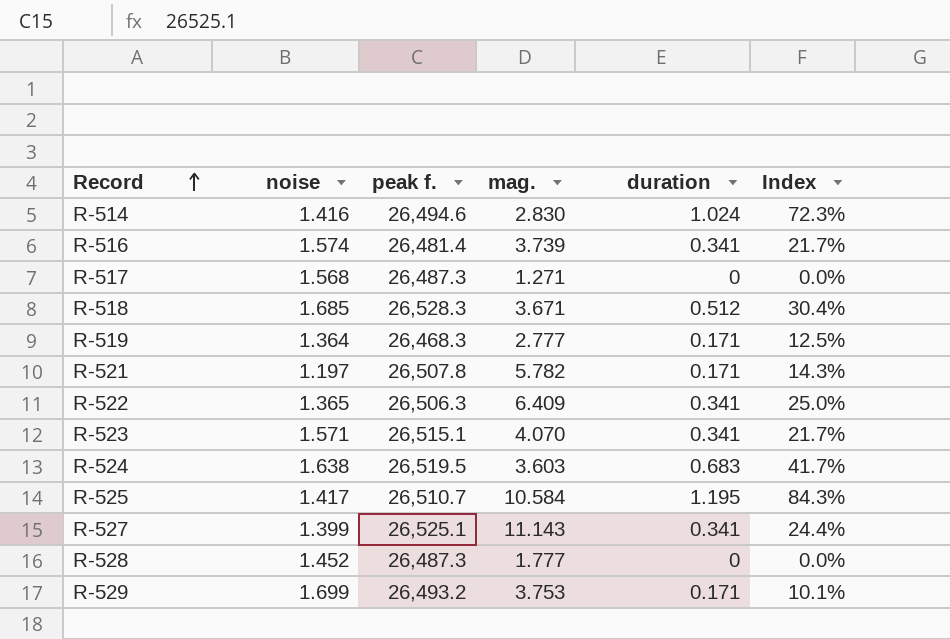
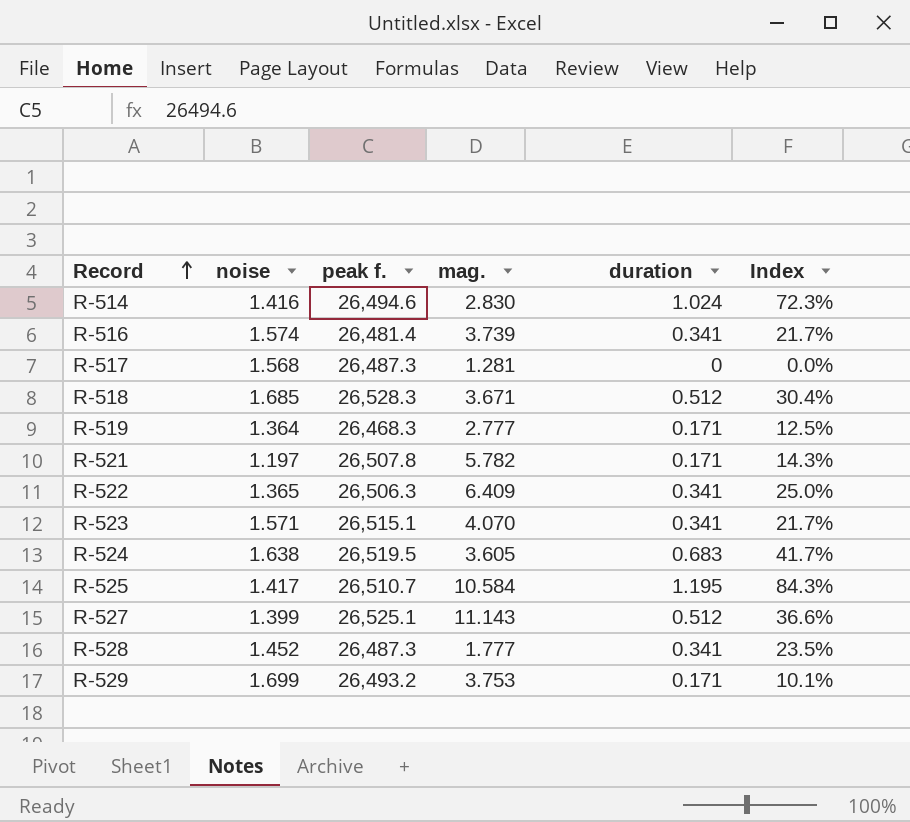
R-517 | mag.: 1.271 -> 1.281
R-524 | mag.: 3.603 -> 3.605
R-527 | duration: 0.341 -> 0.512
R-527 | Index: 24.4% -> 36.6%
R-528 | duration: 0 -> 0.341
R-528 | Index: 0.0% -> 23.5%

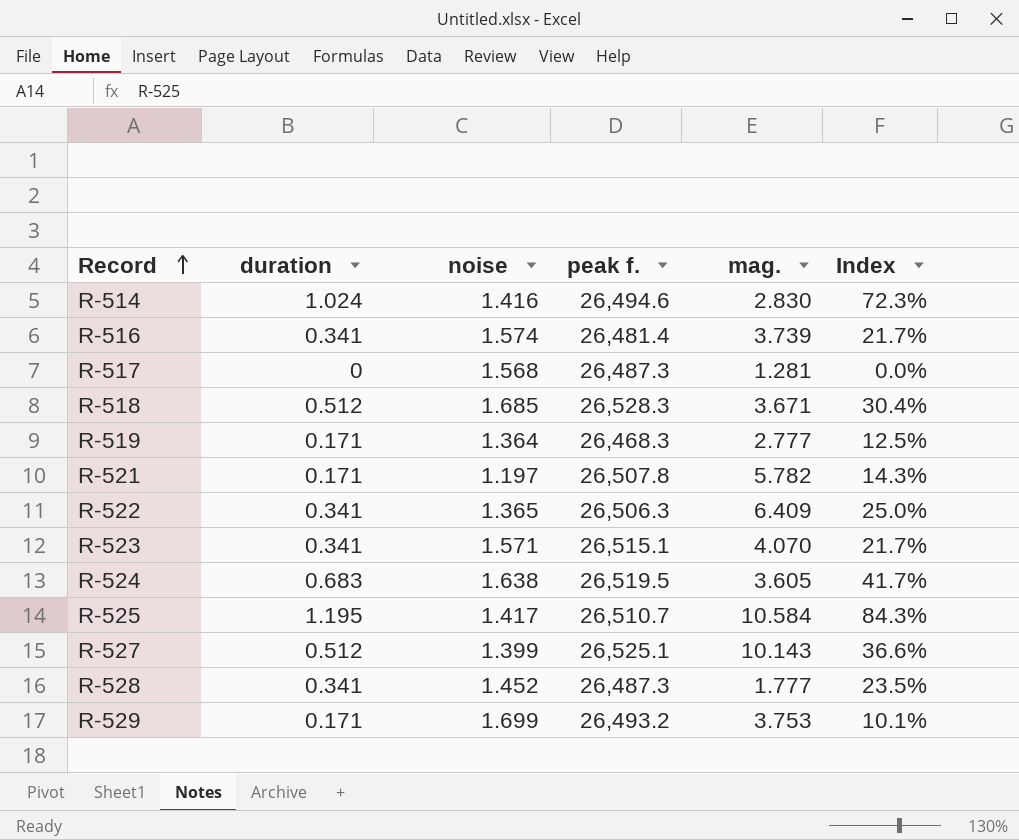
column duration | position: 5 -> 2
R-527 | mag.: 11.143 -> 10.143

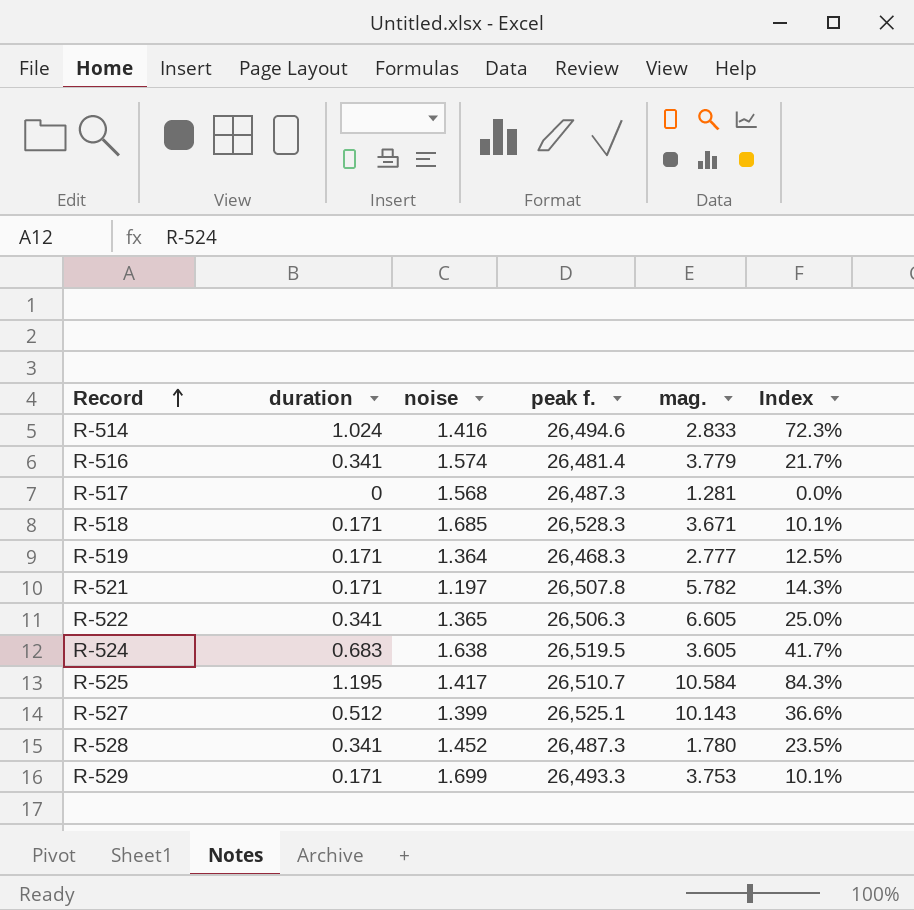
row R-523: 0.341 | 1.571 | 26,515.1 | 4.070 | 21.7% -> none
R-514 | mag.: 2.830 -> 2.833
R-516 | mag.: 3.739 -> 3.779
R-518 | duration: 0.512 -> 0.171
R-518 | Index: 30.4% -> 10.1%
R-522 | mag.: 6.409 -> 6.605
R-528 | mag.: 1.777 -> 1.780
R-529 | peak f.: 26,493.2 -> 26,493.3

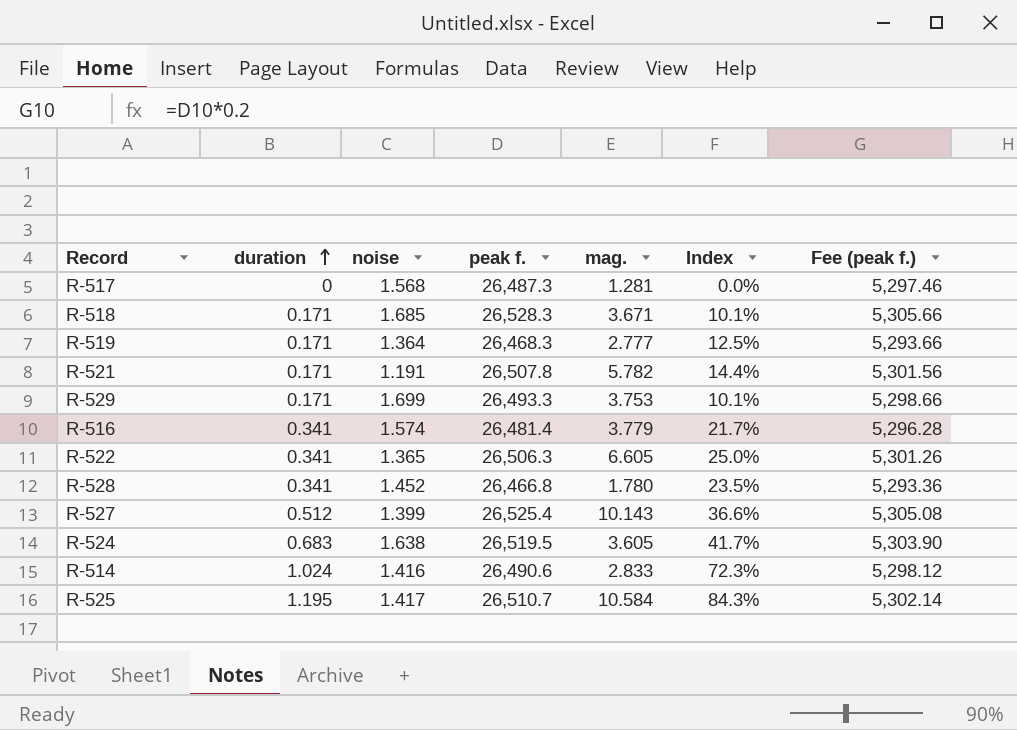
row order: Record ascending -> duration ascending
column Fee (peak f.) | formula: none -> [peak f.] * 0.2
R-521 | noise: 1.197 -> 1.191
R-521 | Index: 14.3% -> 14.4%
R-528 | peak f.: 26,487.3 -> 26,466.8
R-527 | peak f.: 26,525.1 -> 26,525.4
R-514 | peak f.: 26,494.6 -> 26,490.6

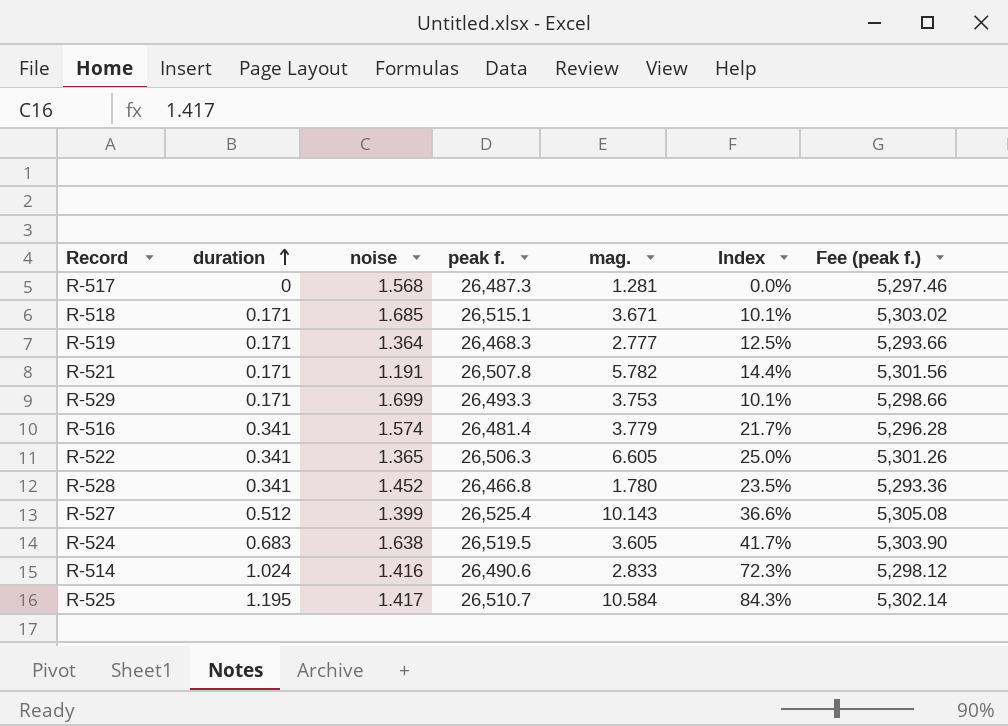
R-518 | peak f.: 26,528.3 -> 26,515.1
R-518 | Fee (peak f.): 5,305.66 -> 5,303.02

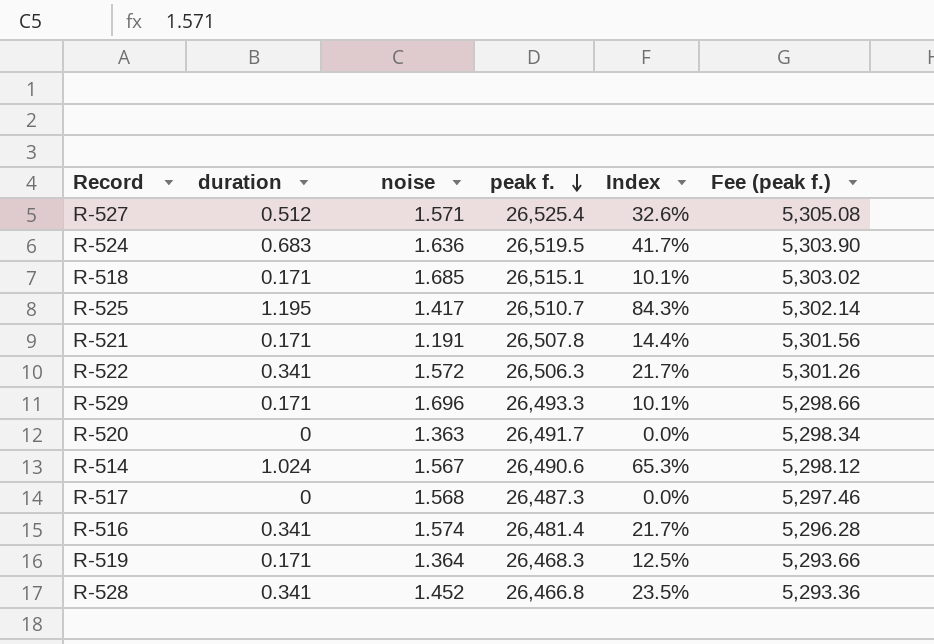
row order: duration ascending -> peak f. descending
column mag. | position: 5 -> none
R-527 | noise: 1.399 -> 1.571
R-527 | Index: 36.6% -> 32.6%
R-524 | noise: 1.638 -> 1.636
R-522 | noise: 1.365 -> 1.572
R-522 | Index: 25.0% -> 21.7%
R-529 | noise: 1.699 -> 1.696
row R-520: none -> 0 | 1.363 | 26,491.7 | 0.0% | 5,298.34
R-514 | noise: 1.416 -> 1.567
R-514 | Index: 72.3% -> 65.3%

